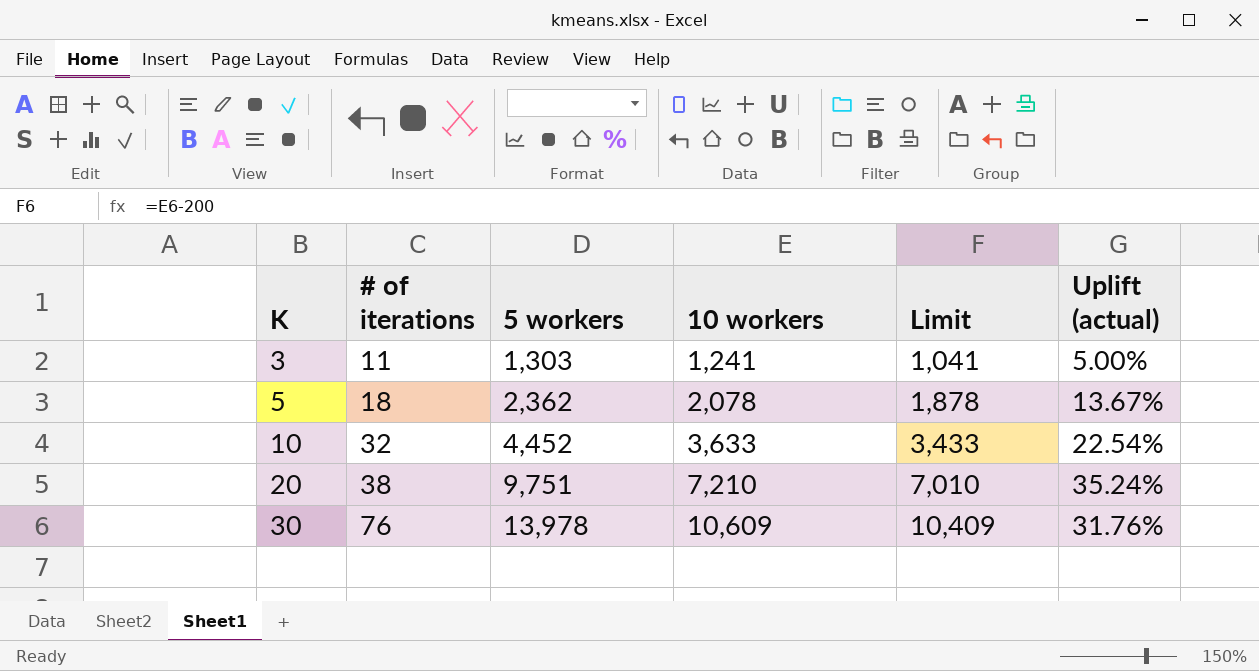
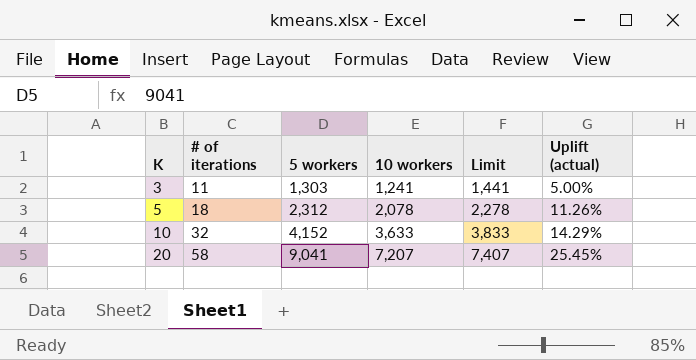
column Limit | formula: [10 workers] - 200 -> [10 workers] + 200
row 30: 76 | 13,978 | 10,609 | 10,409 | 31.76% -> none
5 | 5 workers: 2,362 -> 2,312
5 | Uplift (actual): 13.67% -> 11.26%
10 | 5 workers: 4,452 -> 4,152
10 | Uplift (actual): 22.54% -> 14.29%
20 | # of iterations: 38 -> 58
20 | 5 workers: 9,751 -> 9,041
20 | 10 workers: 7,210 -> 7,207
20 | Uplift (actual): 35.24% -> 25.45%

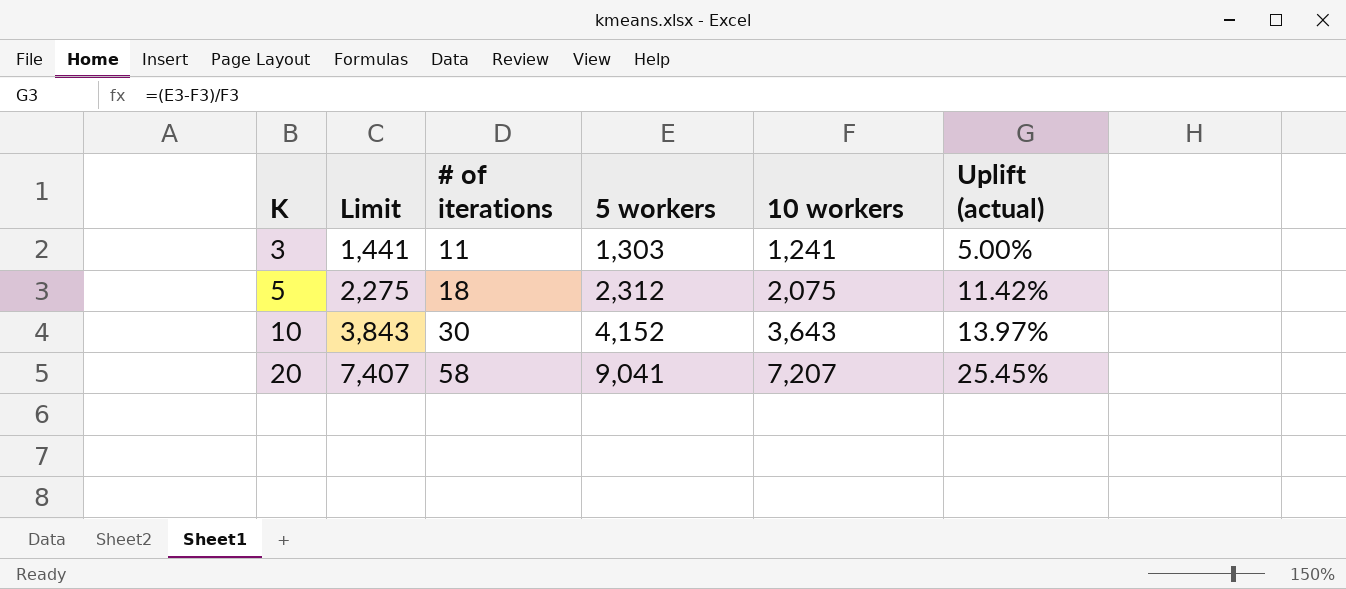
column Limit | position: 5 -> 2
5 | Limit: 2,278 -> 2,275
5 | 10 workers: 2,078 -> 2,075
5 | Uplift (actual): 11.26% -> 11.42%
10 | Limit: 3,833 -> 3,843
10 | # of iterations: 32 -> 30
10 | 10 workers: 3,633 -> 3,643
10 | Uplift (actual): 14.29% -> 13.97%

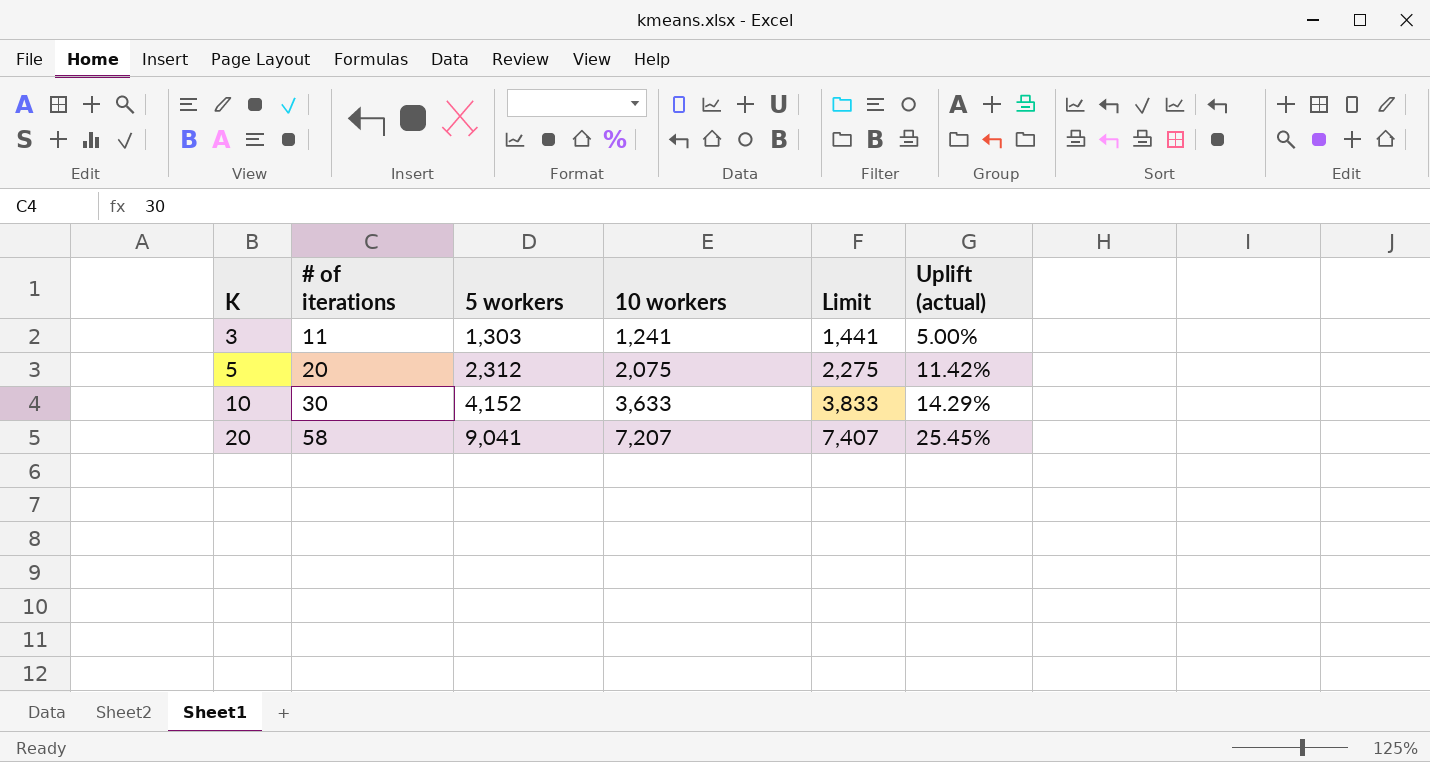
column Limit | position: 2 -> 5
5 | # of iterations: 18 -> 20
10 | 10 workers: 3,643 -> 3,633
10 | Limit: 3,843 -> 3,833
10 | Uplift (actual): 13.97% -> 14.29%

